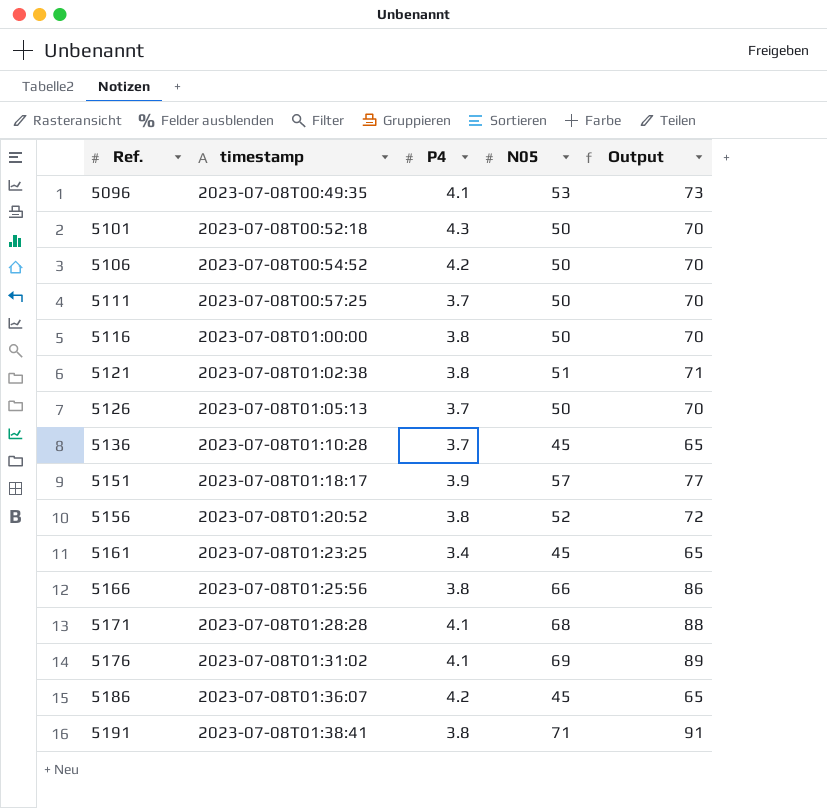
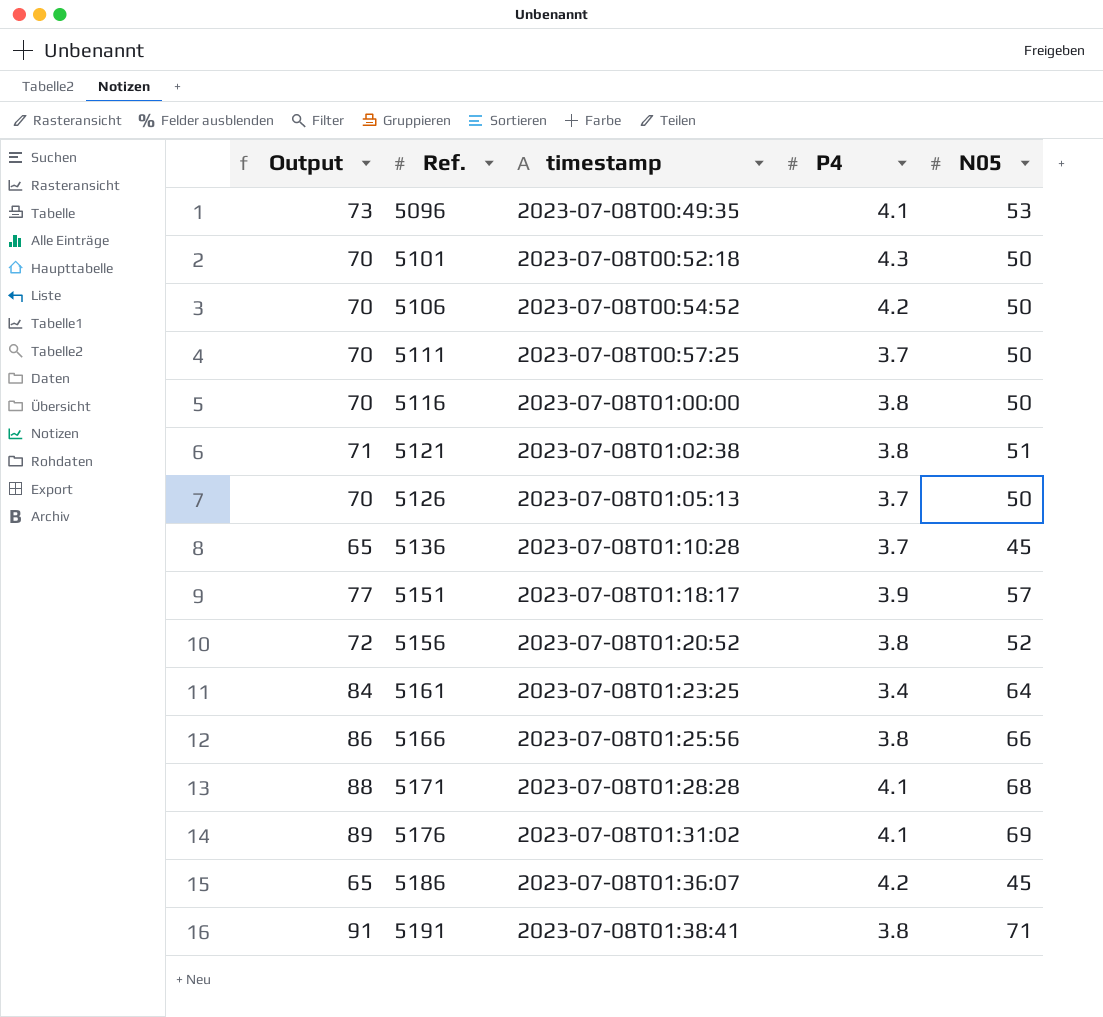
column Output | position: 5 -> 1
5161 | Output: 65 -> 84
5161 | N05: 45 -> 64

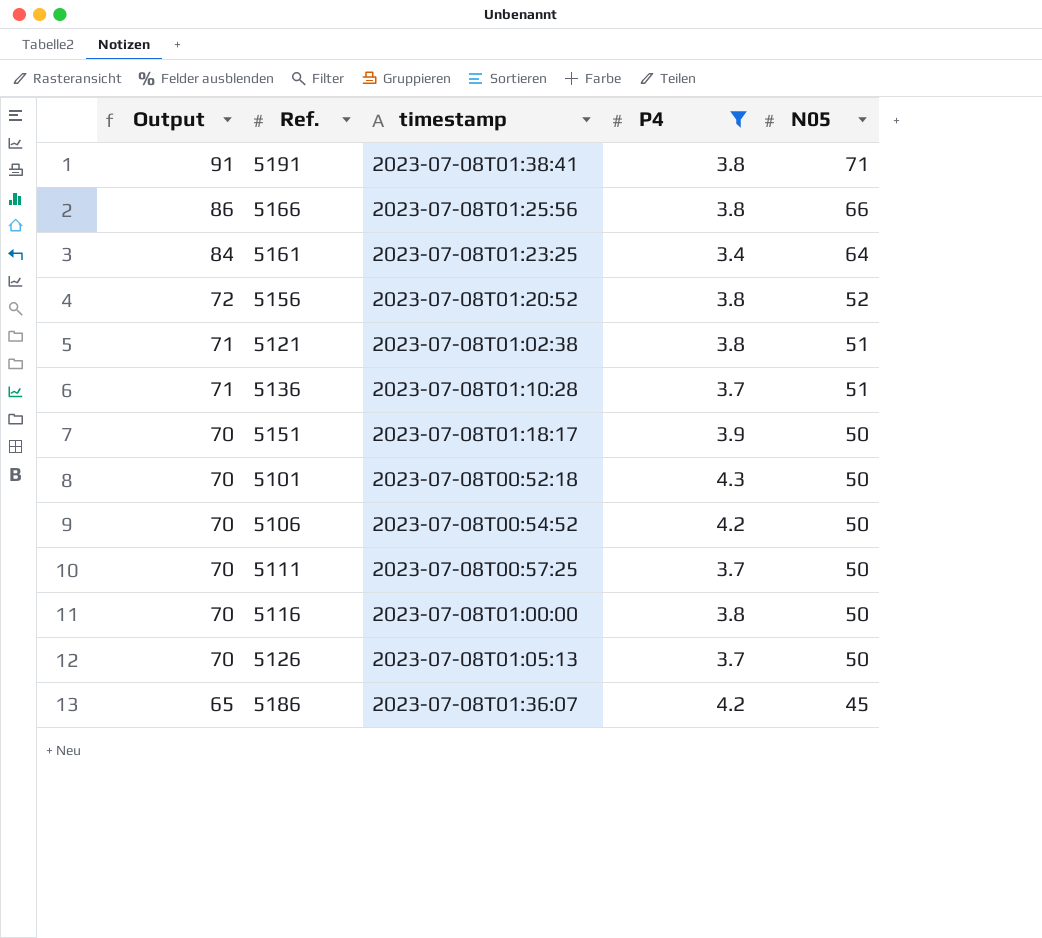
filter: none -> P4 != 4.1
row order: Ref. ascending -> Output descending
5136 | Output: 65 -> 71
5136 | N05: 45 -> 51
5151 | Output: 77 -> 70
5151 | N05: 57 -> 50

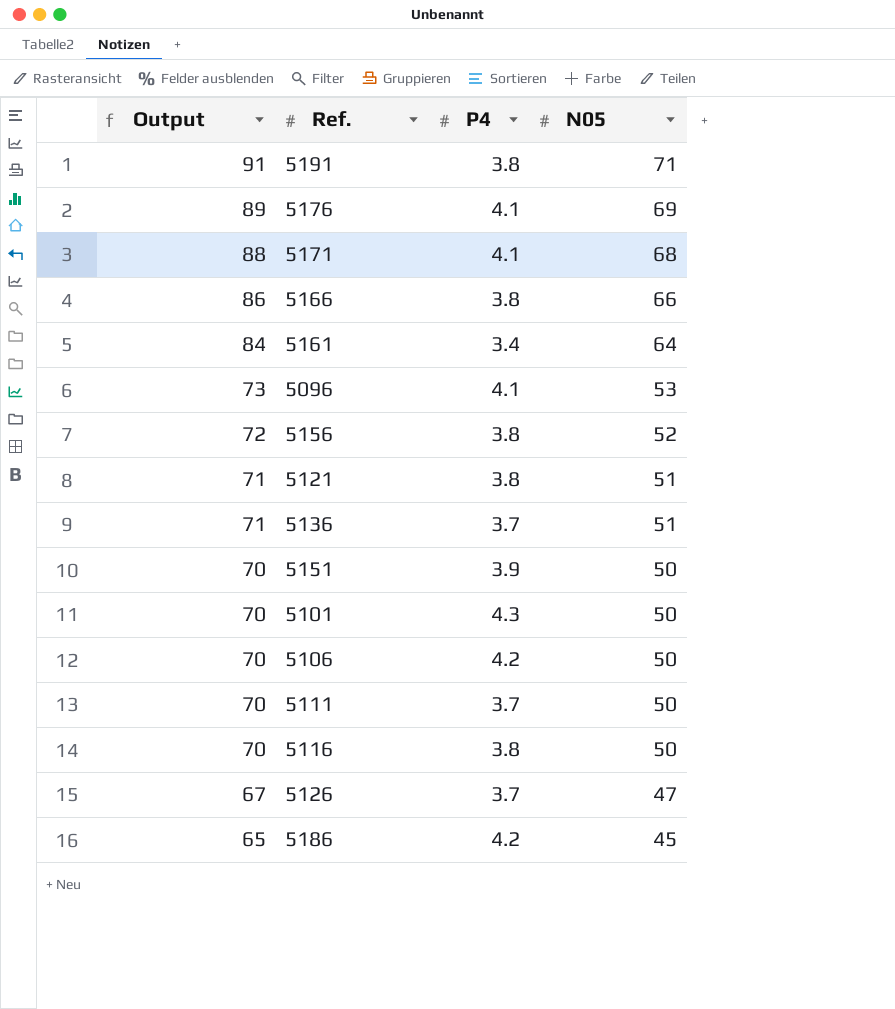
filter: P4 != 4.1 -> none
column timestamp | position: 3 -> none
5126 | Output: 70 -> 67
5126 | N05: 50 -> 47

